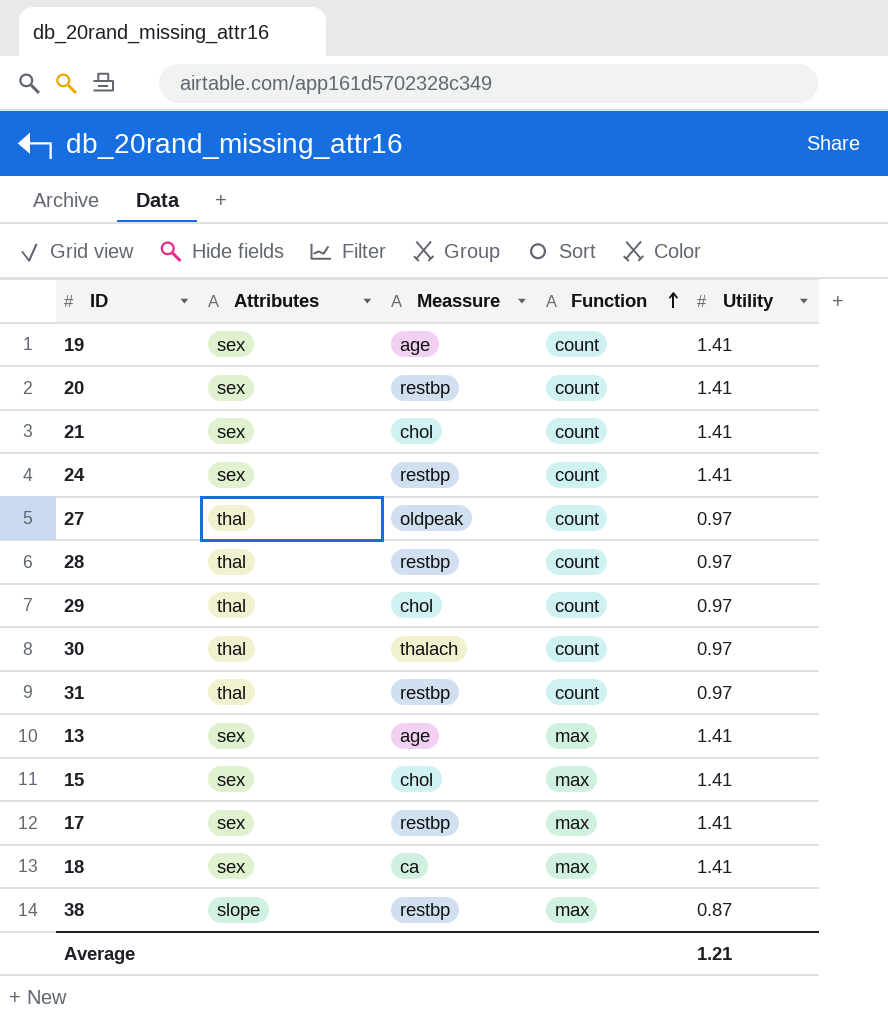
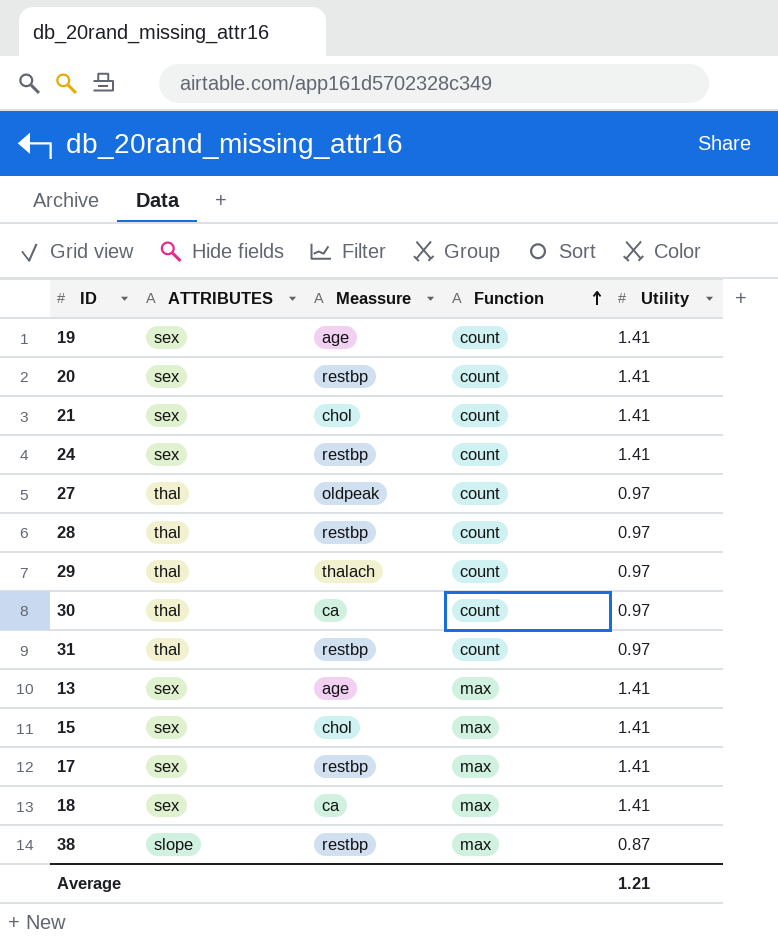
column name: Attributes -> ATTRIBUTES
29 | Meassure: chol -> thalach
30 | Meassure: thalach -> ca

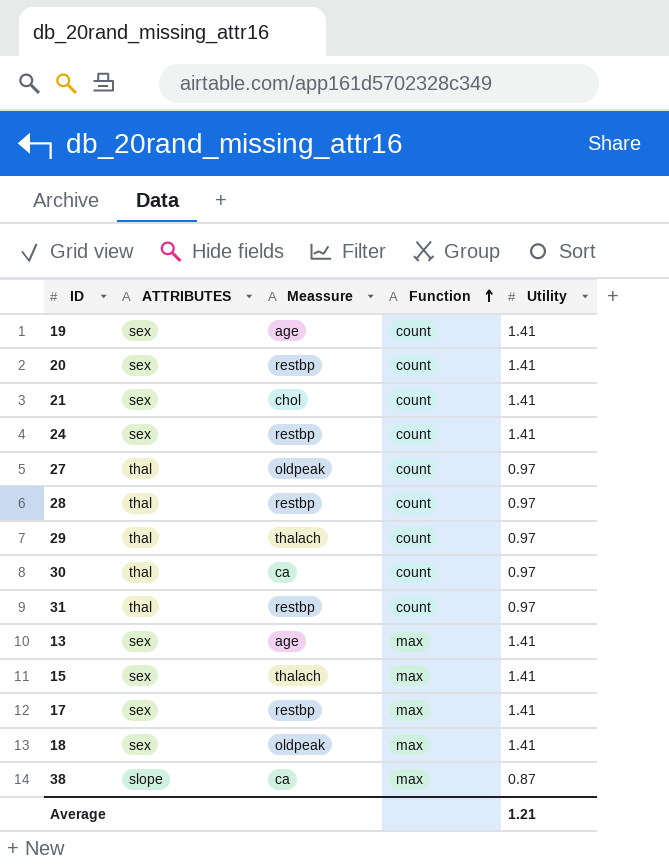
15 | Meassure: chol -> thalach
18 | Meassure: ca -> oldpeak
38 | Meassure: restbp -> ca

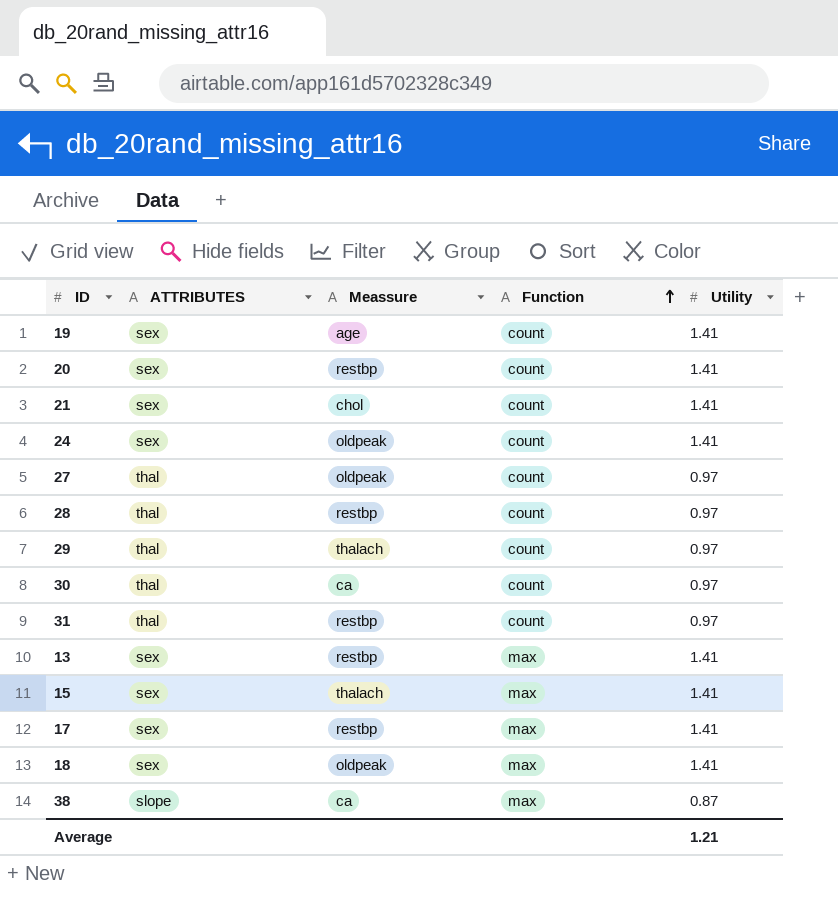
24 | Meassure: restbp -> oldpeak
13 | Meassure: age -> restbp

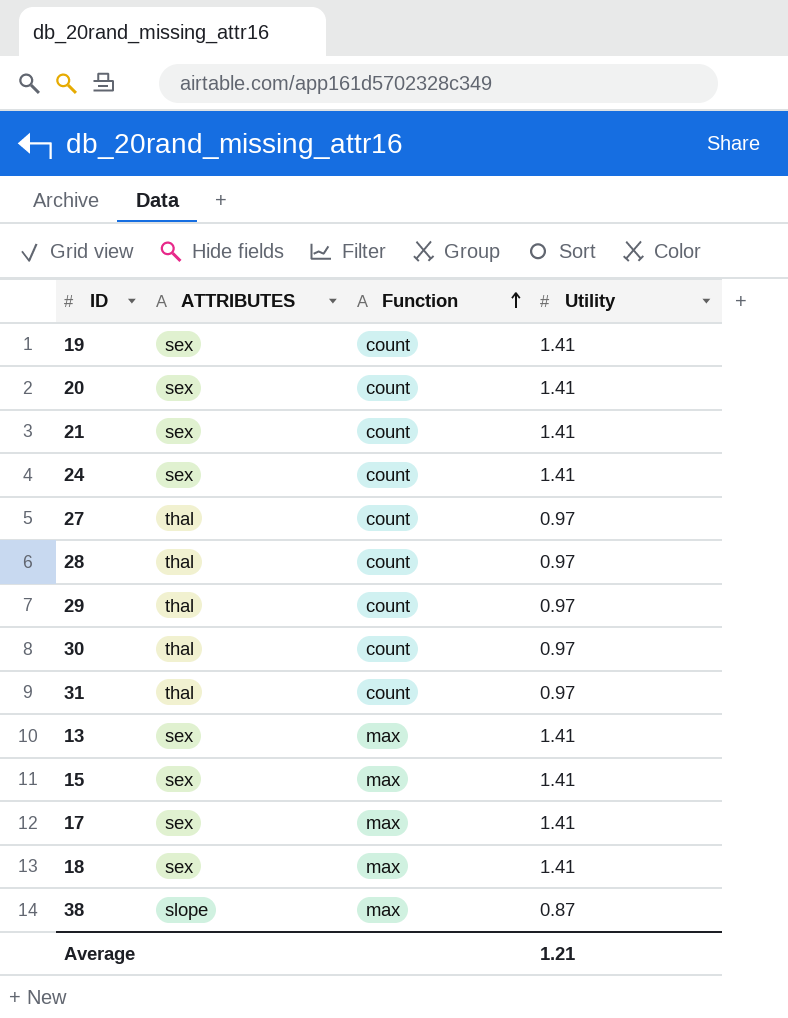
column Meassure | position: 3 -> none

